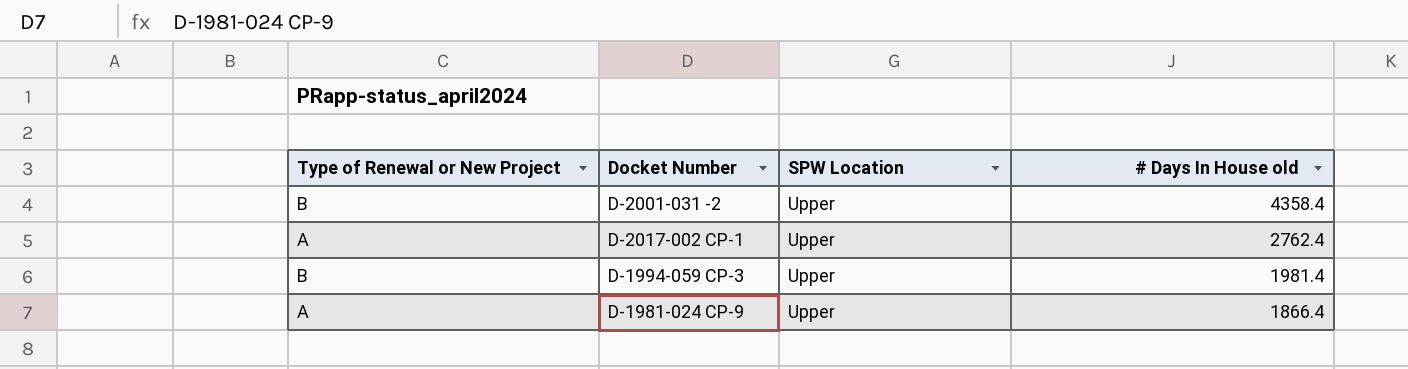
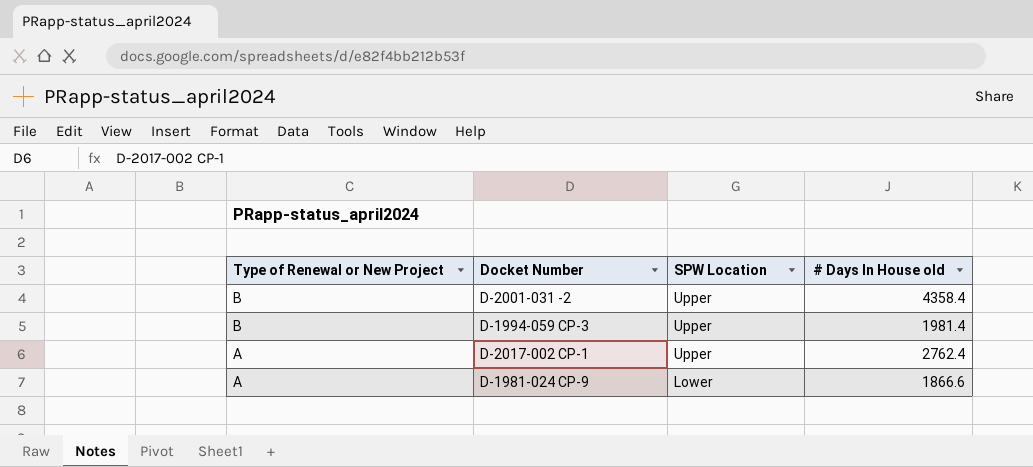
row order: # Days In House old descending -> Type of Renewal or New Project descending
D-1981-024 CP-9 | SPW Location: Upper -> Lower
D-1981-024 CP-9 | # Days In House old: 1866.4 -> 1866.6

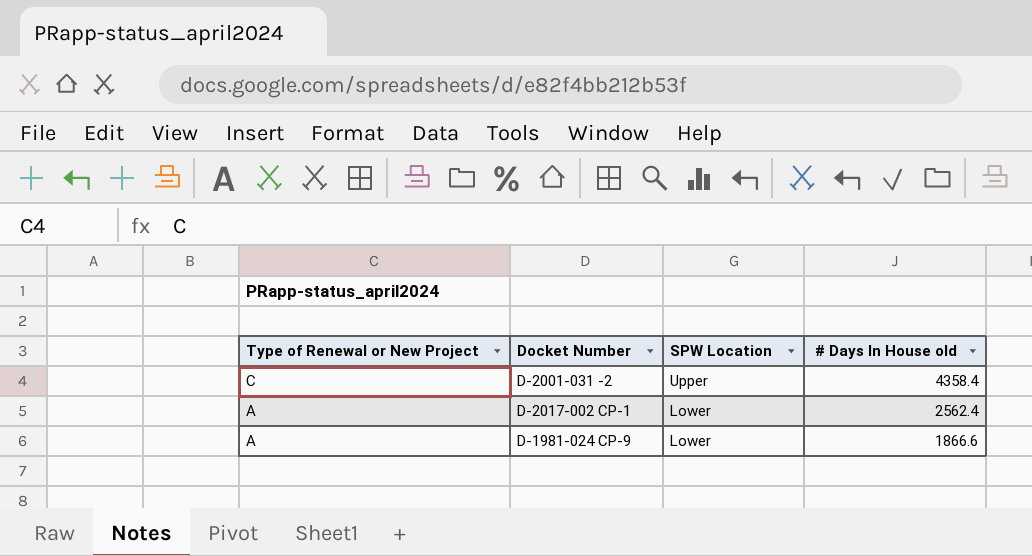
row D-1994-059 CP-3: B | Upper | 1981.4 -> none
D-2001-031 -2 | Type of Renewal or New Project: B -> C
D-2017-002 CP-1 | SPW Location: Upper -> Lower
D-2017-002 CP-1 | # Days In House old: 2762.4 -> 2562.4

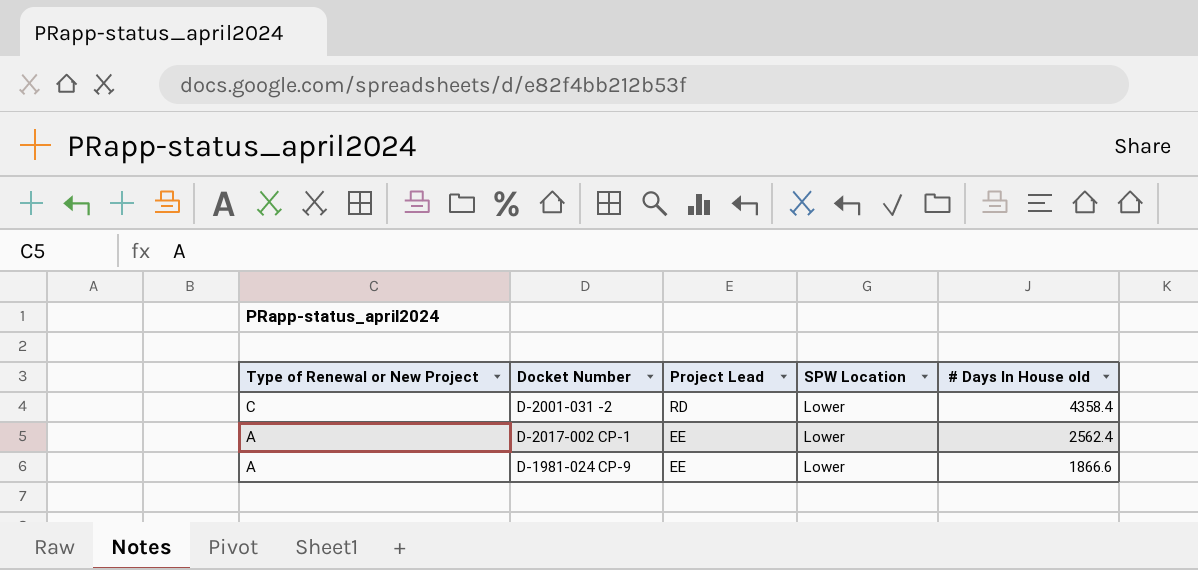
column Project Lead | position: none -> 3
D-2001-031 -2 | SPW Location: Upper -> Lower

